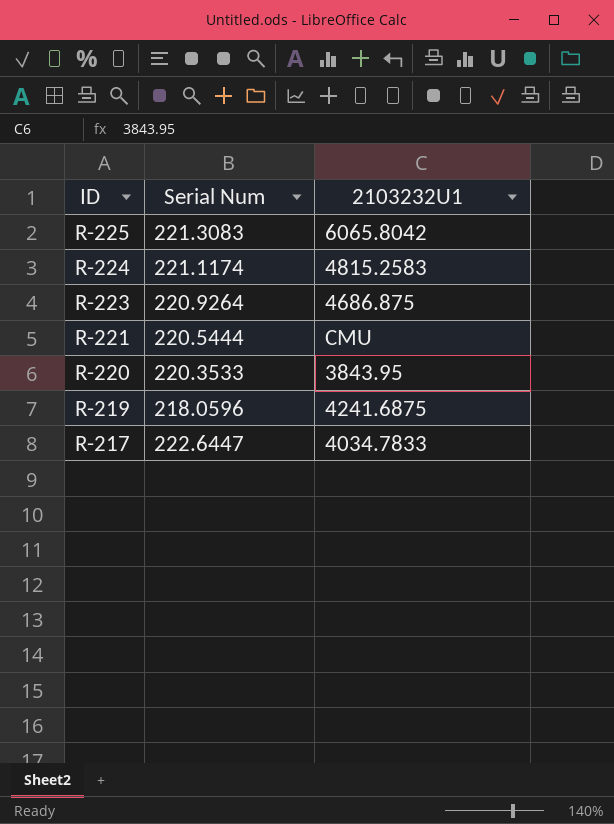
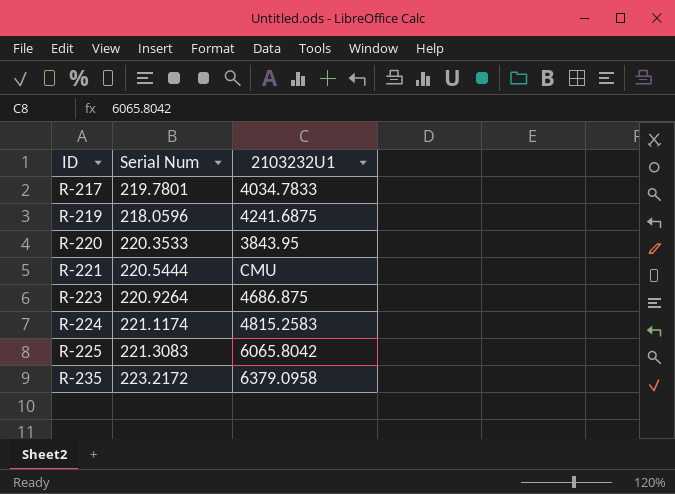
row order: ID descending -> ID ascending
R-217 | Serial Num: 222.6447 -> 219.7801
row R-235: none -> 223.2172 | 6379.0958

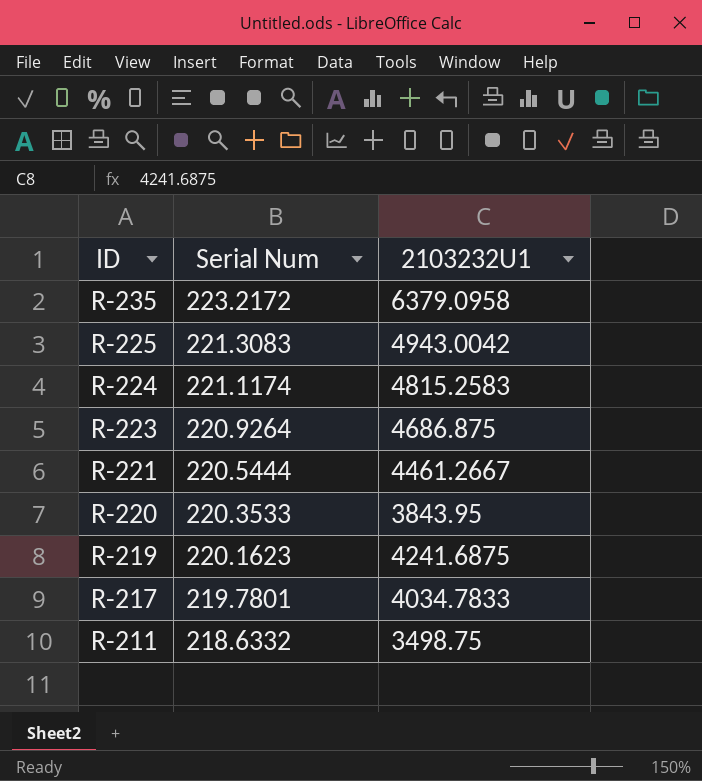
row order: ID ascending -> ID descending
R-225 | 2103232U1: 6065.8042 -> 4943.0042
R-221 | 2103232U1: CMU -> 4461.2667
R-219 | Serial Num: 218.0596 -> 220.1623
row R-211: none -> 218.6332 | 3498.75

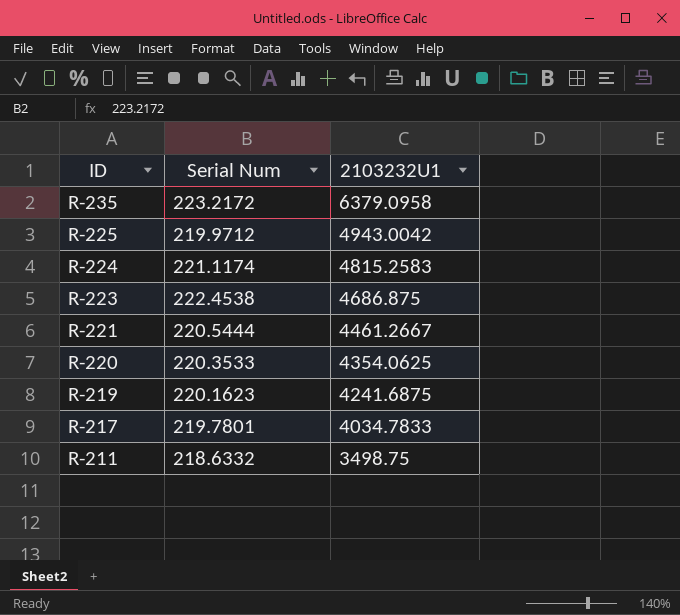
R-225 | Serial Num: 221.3083 -> 219.9712
R-223 | Serial Num: 220.9264 -> 222.4538
R-220 | 2103232U1: 3843.95 -> 4354.0625

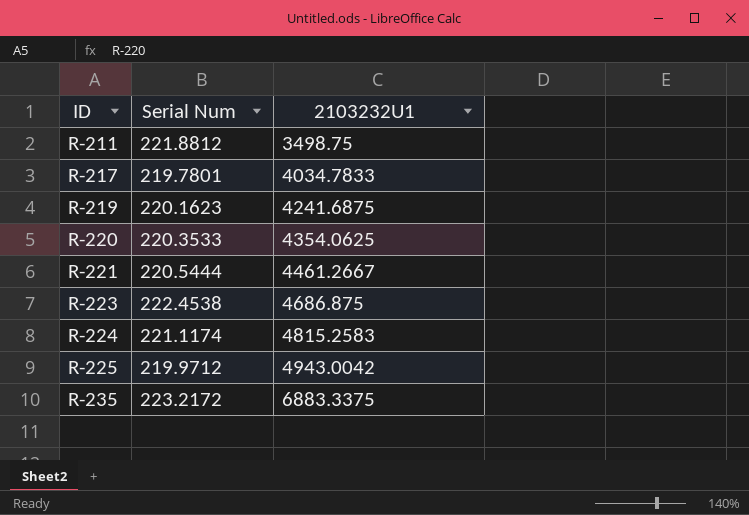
row order: ID descending -> ID ascending
R-211 | Serial Num: 218.6332 -> 221.8812
R-235 | 2103232U1: 6379.0958 -> 6883.3375

